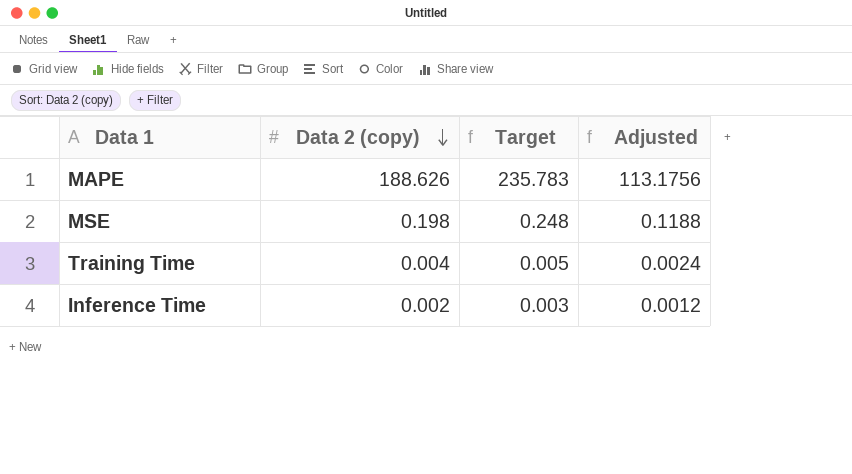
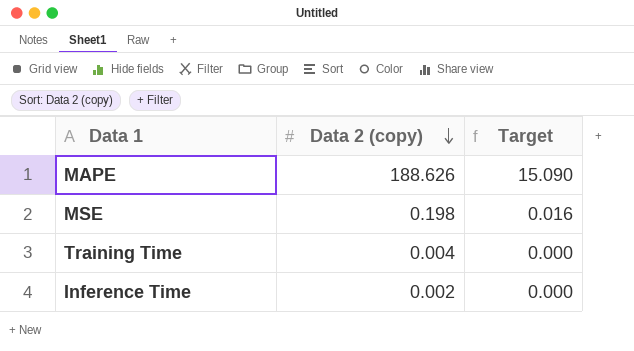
column Adjusted | formula: [Data 2 (copy)] * 0.6 -> none
column Target | formula: [Data 2 (copy)] * 1.25 -> [Data 2 (copy)] * 0.08

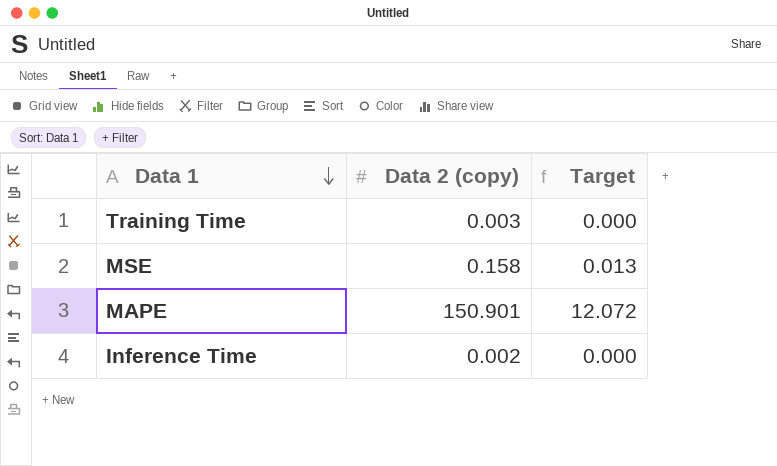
row order: Data 2 (copy) descending -> Data 1 descending
Training Time | Data 2 (copy): 0.004 -> 0.003
MSE | Data 2 (copy): 0.198 -> 0.158
MSE | Target: 0.016 -> 0.013
MAPE | Data 2 (copy): 188.626 -> 150.901
MAPE | Target: 15.090 -> 12.072

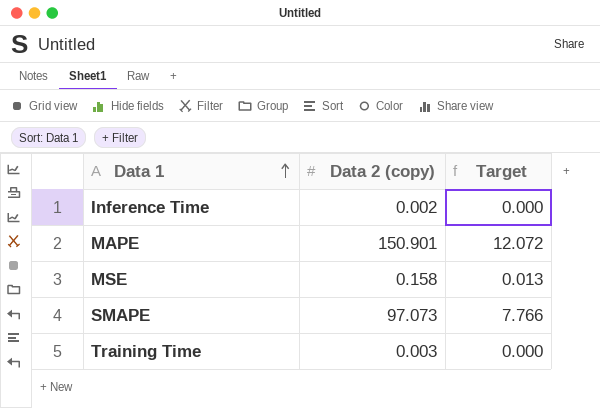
row order: Data 1 descending -> Data 1 ascending
row SMAPE: none -> 97.073 | 7.766

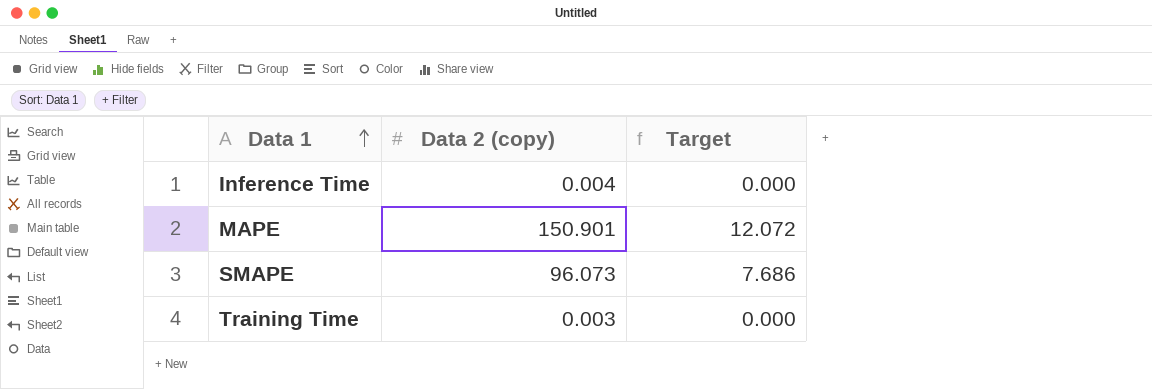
row MSE: 0.158 | 0.013 -> none
Inference Time | Data 2 (copy): 0.002 -> 0.004
SMAPE | Data 2 (copy): 97.073 -> 96.073
SMAPE | Target: 7.766 -> 7.686

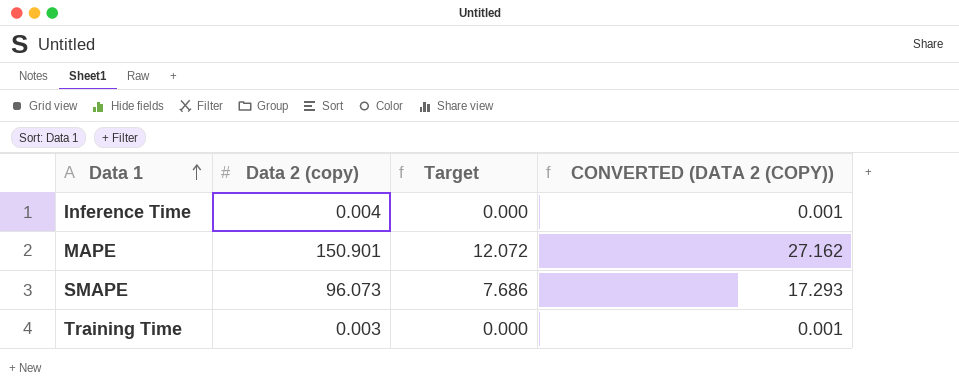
column CONVERTED (DATA 2 (COPY)) | formula: none -> [Data 2 (copy)] * 0.18

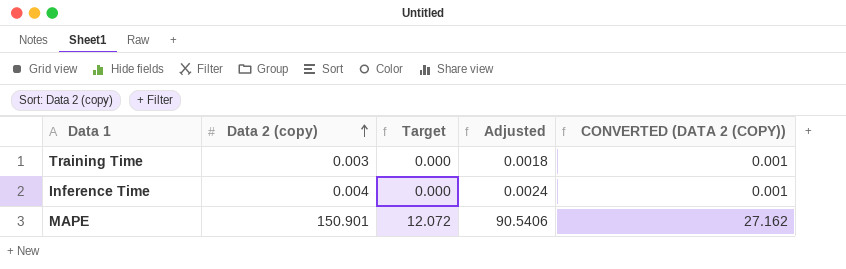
row order: Data 1 ascending -> Data 2 (copy) ascending
column Adjusted | formula: none -> [Data 2 (copy)] * 0.6
row SMAPE: 96.073 | 7.686 | 17.293 -> none

